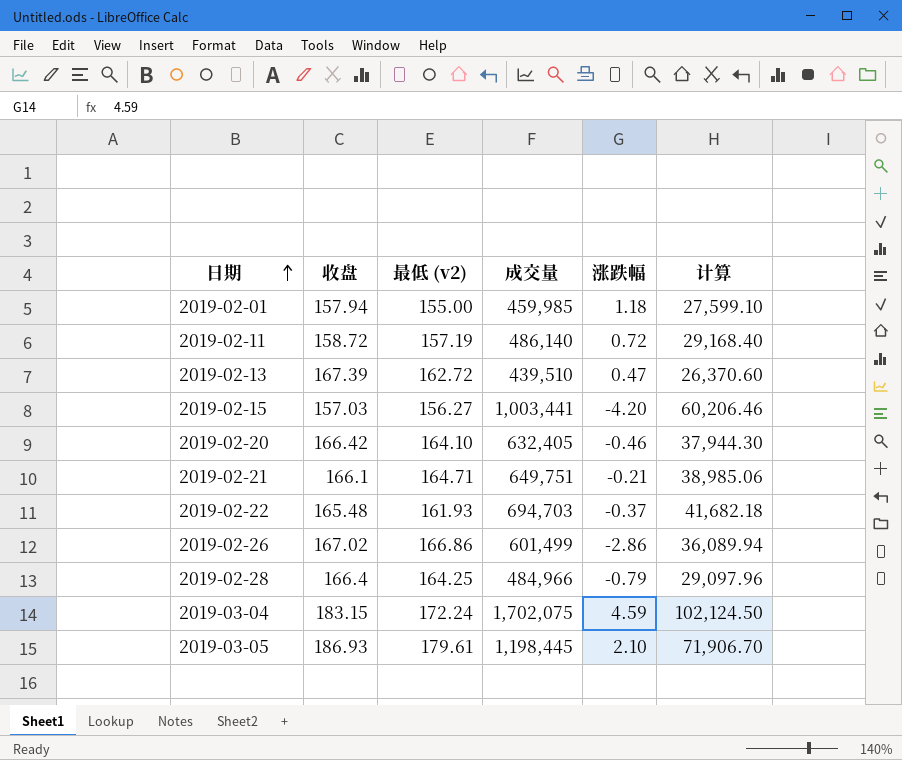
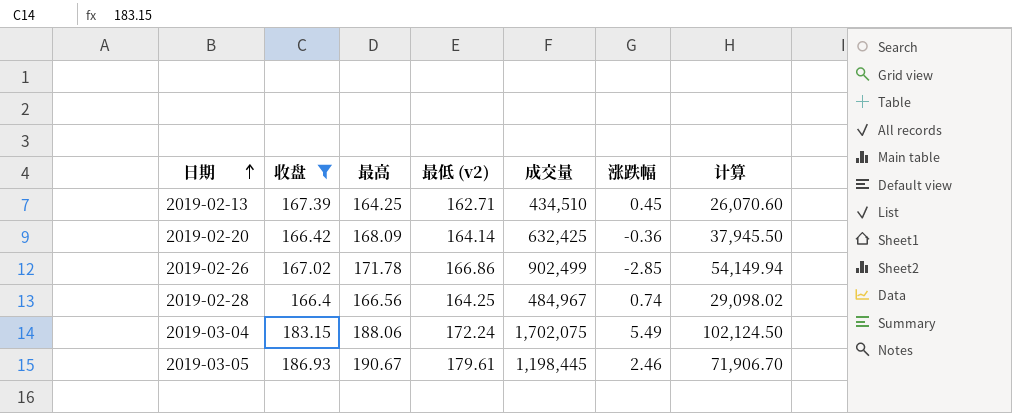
filter: none -> 收盘 >= 166.4
column 最高 | position: none -> 3
2019-02-13 | 最低 (v2): 162.72 -> 162.71
2019-02-13 | 成交量: 439,510 -> 434,510
2019-02-13 | 涨跌幅: 0.47 -> 0.45
2019-02-13 | 计算: 26,370.60 -> 26,070.60
2019-02-20 | 最低 (v2): 164.10 -> 164.14
2019-02-20 | 成交量: 632,405 -> 632,425
2019-02-20 | 涨跌幅: -0.46 -> -0.36
2019-02-20 | 计算: 37,944.30 -> 37,945.50
2019-02-26 | 成交量: 601,499 -> 902,499
2019-02-26 | 涨跌幅: -2.86 -> -2.85
2019-02-26 | 计算: 36,089.94 -> 54,149.94
2019-02-28 | 成交量: 484,966 -> 484,967
2019-02-28 | 涨跌幅: -0.79 -> 0.74
2019-02-28 | 计算: 29,097.96 -> 29,098.02
2019-03-04 | 涨跌幅: 4.59 -> 5.49
2019-03-05 | 涨跌幅: 2.10 -> 2.46

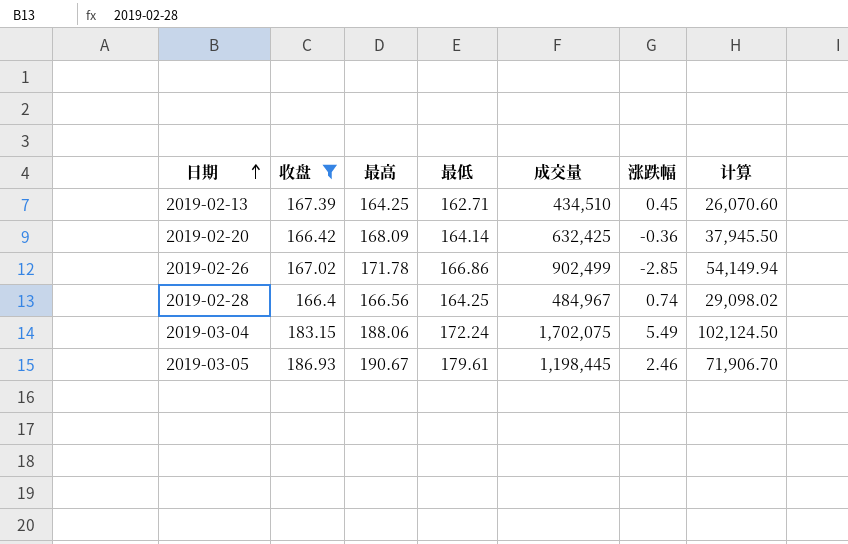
column name: 最低 (v2) -> 最低

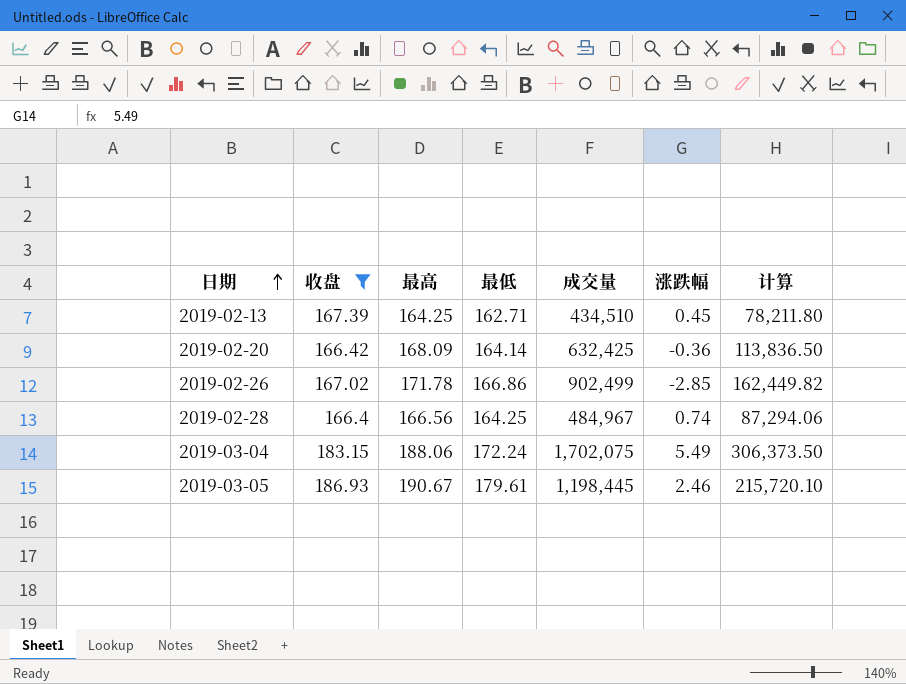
column 计算 | formula: [成交量] * 0.06 -> [成交量] * 0.18

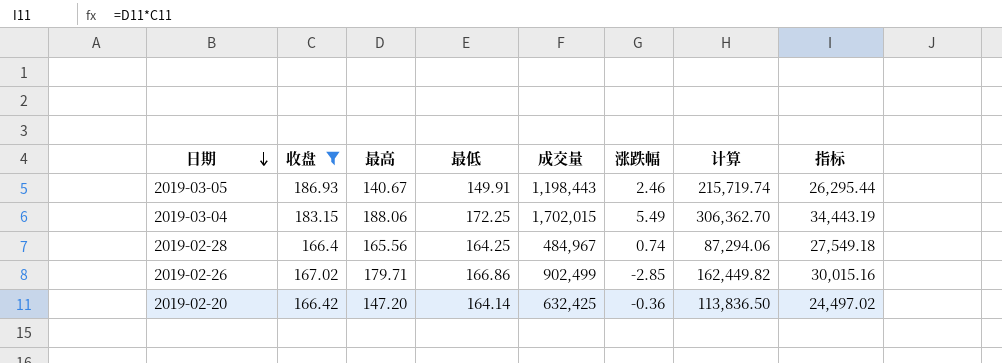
row order: 日期 ascending -> 日期 descending
column 指标 | formula: none -> [收盘] * [最高]
row 2019-02-13: 167.39 | 164.25 | 162.71 | 434,510 | 0.45 | 78,211.80 -> none
2019-03-05 | 最高: 190.67 -> 140.67
2019-03-05 | 最低: 179.61 -> 149.91
2019-03-05 | 成交量: 1,198,445 -> 1,198,443
2019-03-05 | 计算: 215,720.10 -> 215,719.74
2019-03-04 | 最低: 172.24 -> 172.25
2019-03-04 | 成交量: 1,702,075 -> 1,702,015
2019-03-04 | 计算: 306,373.50 -> 306,362.70
2019-02-28 | 最高: 166.56 -> 165.56
2019-02-26 | 最高: 171.78 -> 179.71
2019-02-20 | 最高: 168.09 -> 147.20

